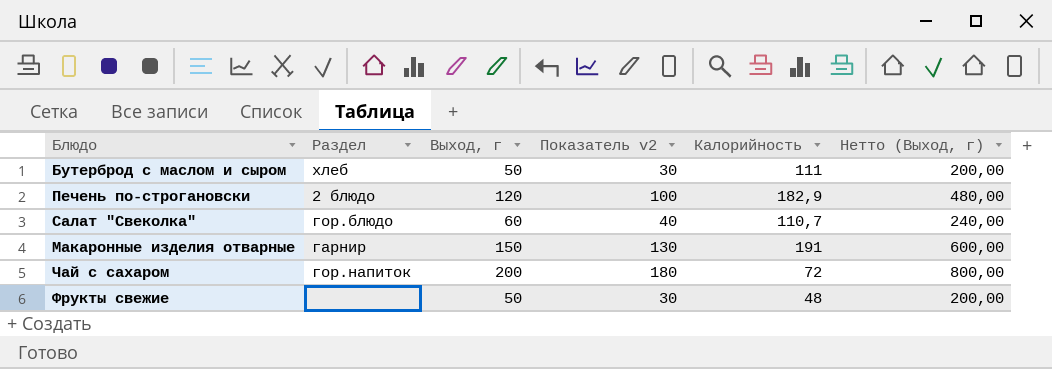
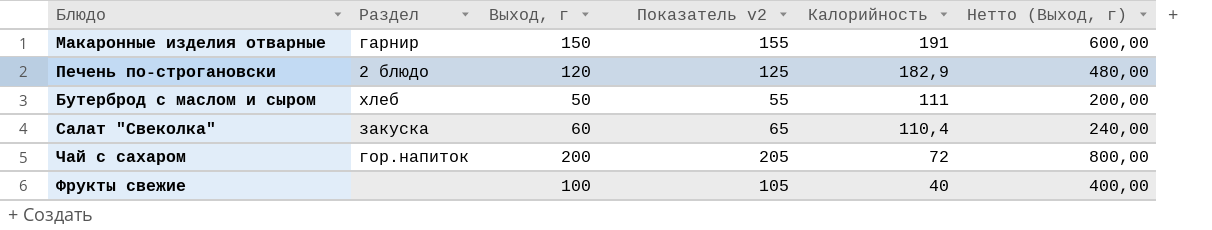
row order: none -> Калорийность descending
column Показатель v2 | formula: [Выход, г] - 20 -> [Выход, г] + 5
Салат "Свеколка" | Раздел: гор.блюдо -> закуска
Салат "Свеколка" | Калорийность: 110,7 -> 110,4
Фрукты свежие | Выход, г: 50 -> 100
Фрукты свежие | Калорийность: 48 -> 40
Фрукты свежие | Нетто (Выход, г): 200,00 -> 400,00

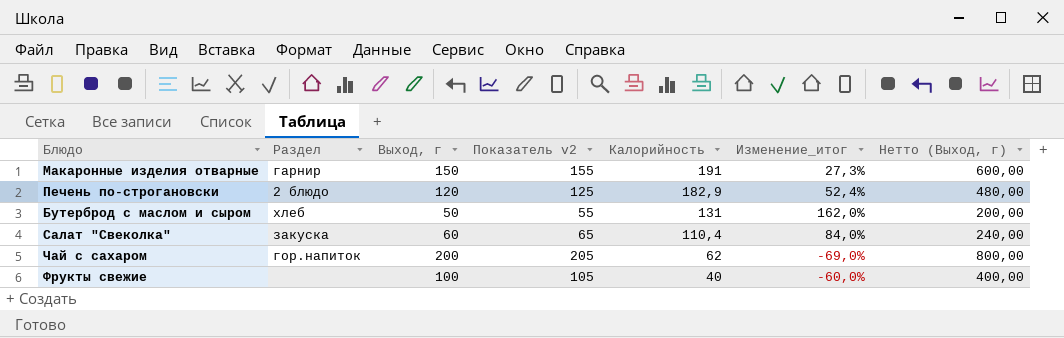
column Изменение_итог | formula: none -> ([Калорийность] - [Выход, г]) / [Выход, г]
Бутерброд с маслом и сыром | Калорийность: 111 -> 131
Чай с сахаром | Калорийность: 72 -> 62

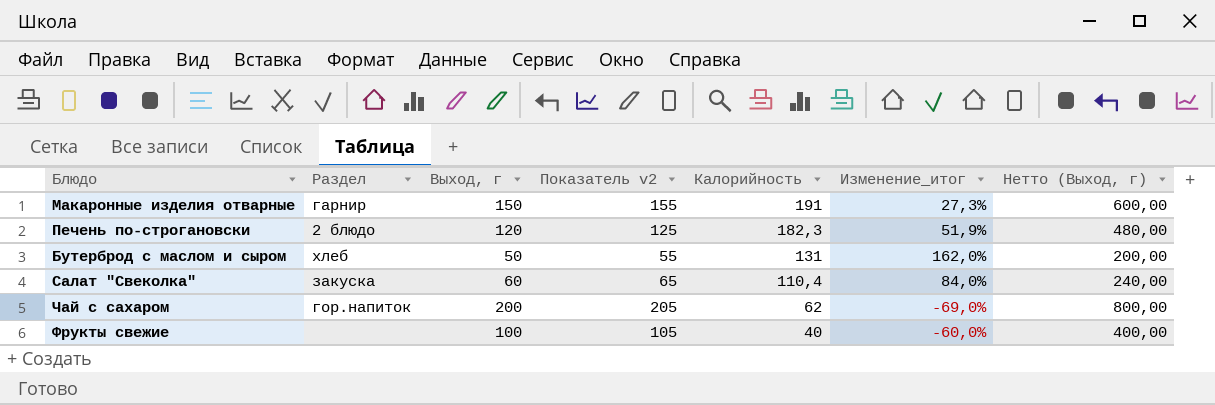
Печень по-строгановски | Калорийность: 182,9 -> 182,3
Печень по-строгановски | Изменение_итог: 52,4% -> 51,9%

